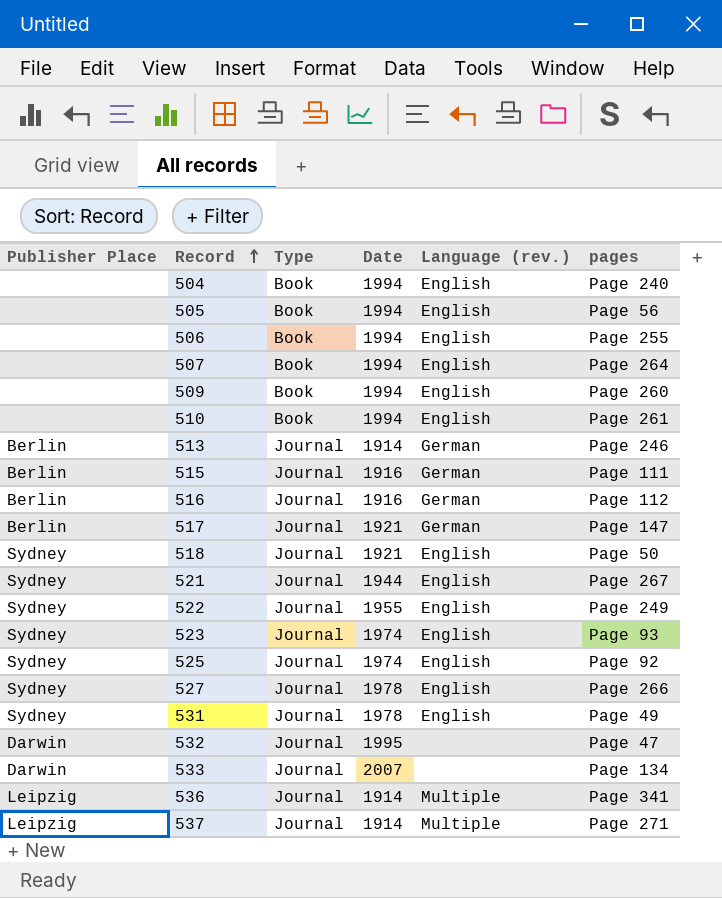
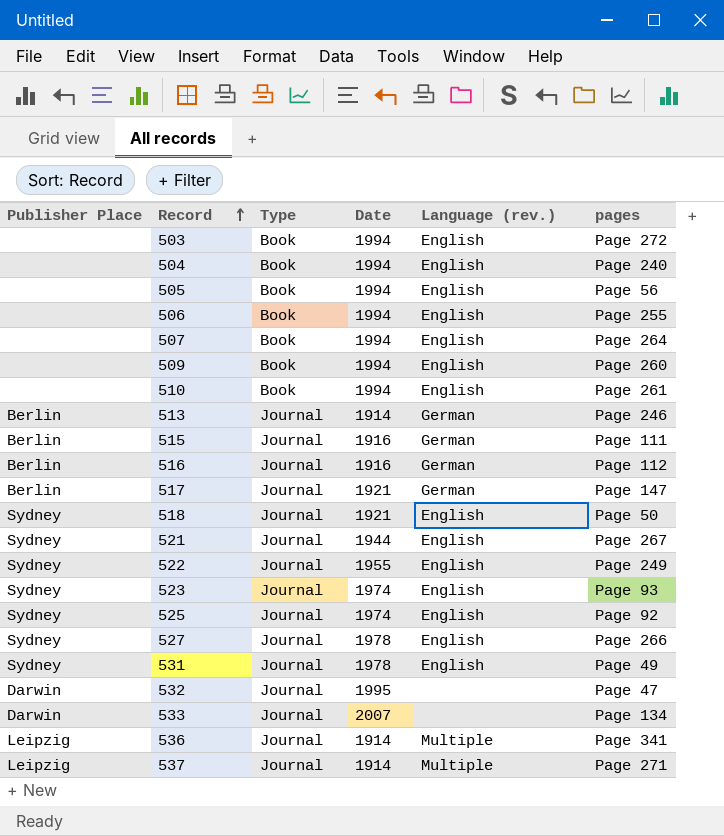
row 503: none -> none | Book | 1994 | English | Page 272

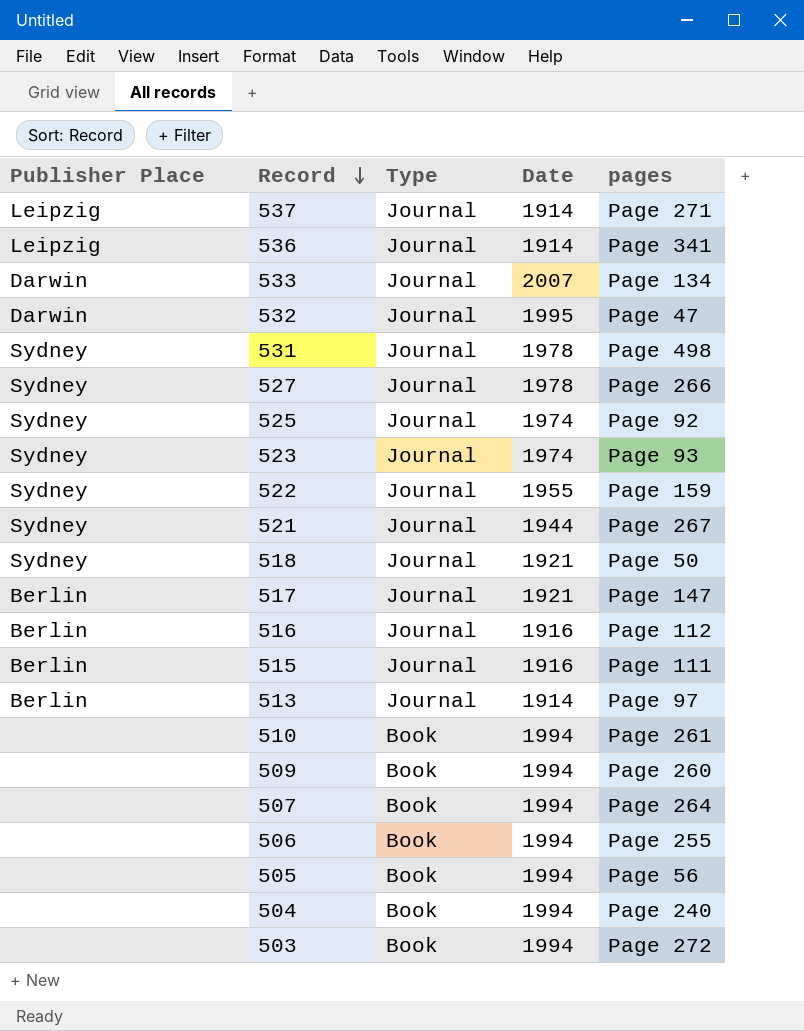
row order: Record ascending -> Record descending
column Language (rev.) | position: 5 -> none
531 | pages: Page 49 -> Page 498
522 | pages: Page 249 -> Page 159
513 | pages: Page 246 -> Page 97

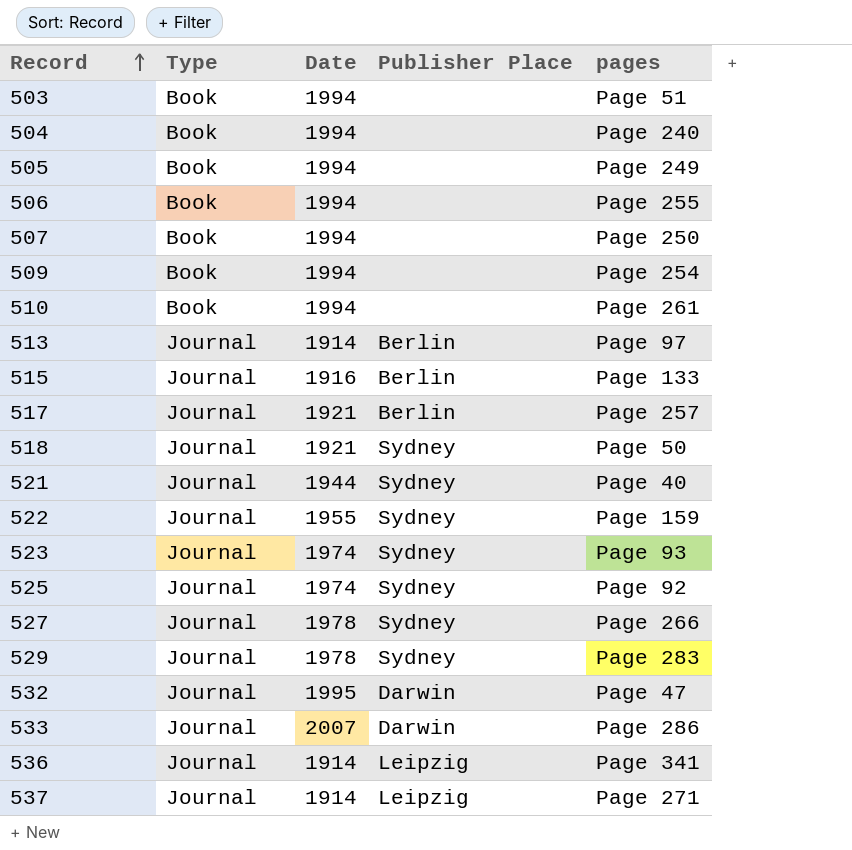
row order: Record descending -> Record ascending
column Publisher Place | position: 1 -> 4
row 531: Sydney | Journal | 1978 | Page 498 -> none
row 516: Berlin | Journal | 1916 | Page 112 -> none
503 | pages: Page 272 -> Page 51
505 | pages: Page 56 -> Page 249
507 | pages: Page 264 -> Page 250
509 | pages: Page 260 -> Page 254
515 | pages: Page 111 -> Page 133
517 | pages: Page 147 -> Page 257
521 | pages: Page 267 -> Page 40
row 529: none -> Journal | 1978 | Sydney | Page 283
533 | pages: Page 134 -> Page 286

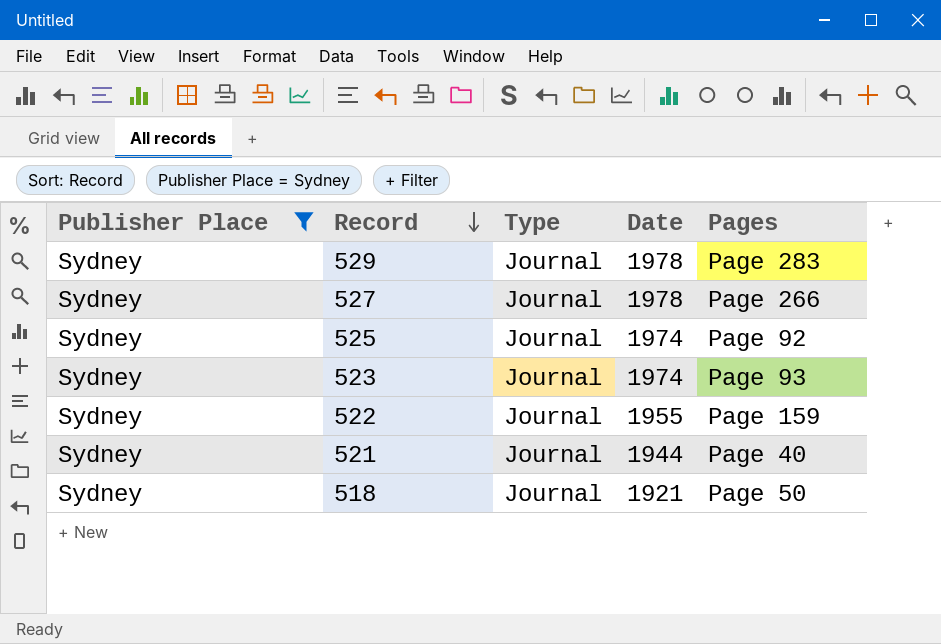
filter: none -> Publisher Place = Sydney
row order: Record ascending -> Record descending
column Publisher Place | position: 4 -> 1
column name: pages -> Pages

